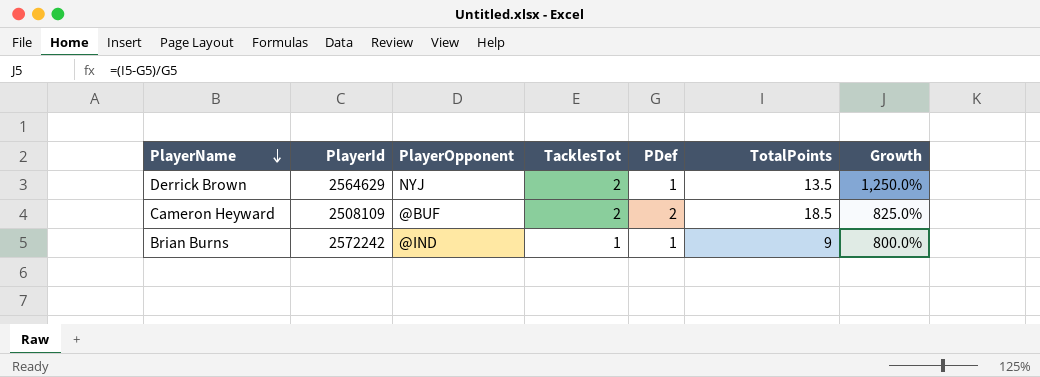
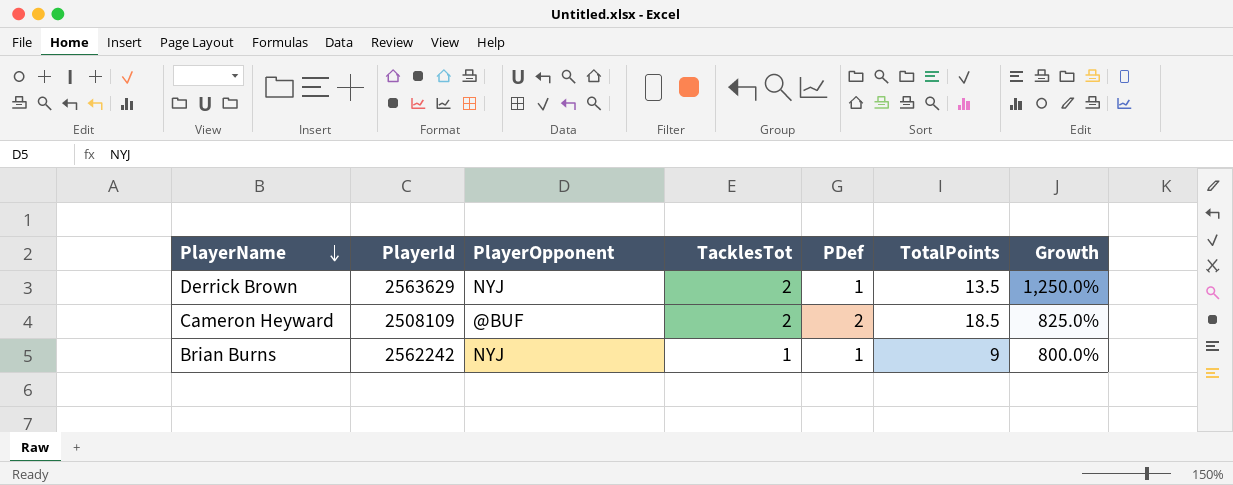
Derrick Brown | PlayerId: 2564629 -> 2563629
Brian Burns | PlayerId: 2572242 -> 2562242
Brian Burns | PlayerOpponent: @IND -> NYJ

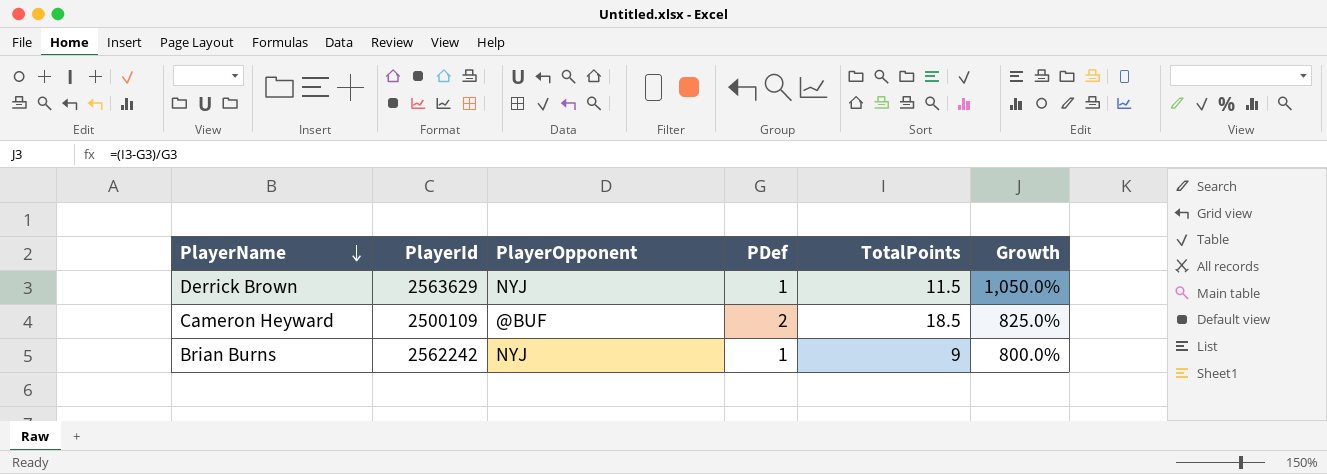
column TacklesTot | position: 4 -> none
Derrick Brown | TotalPoints: 13.5 -> 11.5
Derrick Brown | Growth: 1,250.0% -> 1,050.0%
Cameron Heyward | PlayerId: 2508109 -> 2500109

